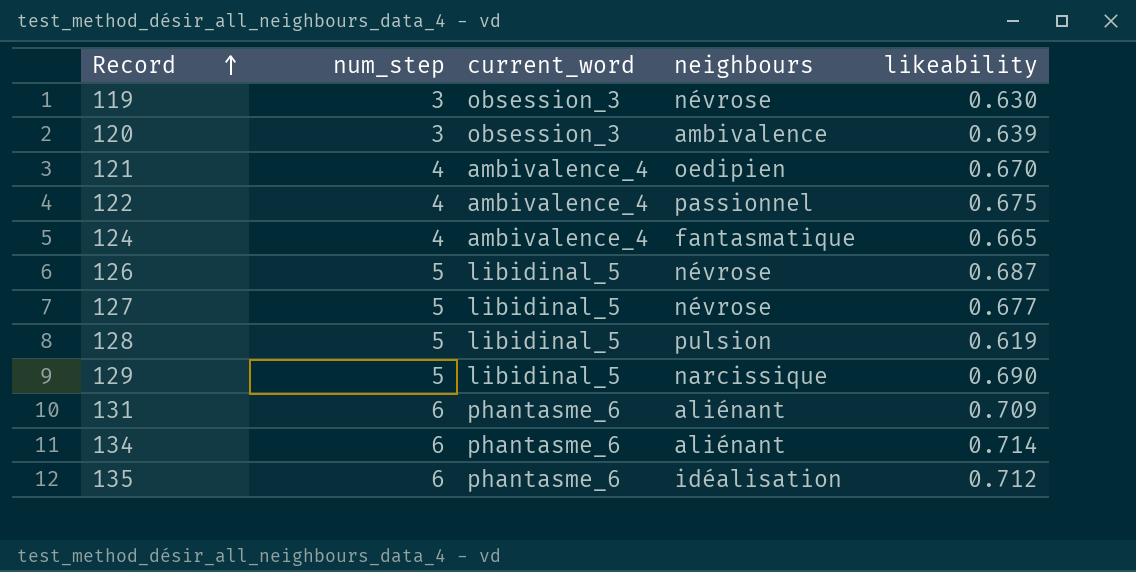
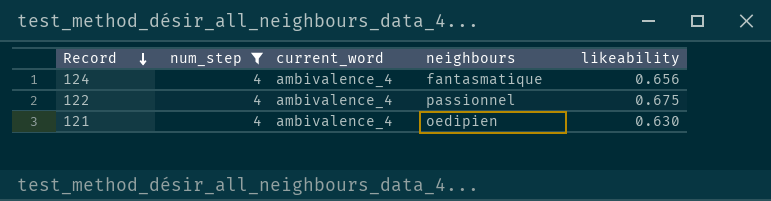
filter: none -> num_step = 4
row order: Record ascending -> Record descending
124 | likeability: 0.665 -> 0.656
121 | likeability: 0.670 -> 0.630

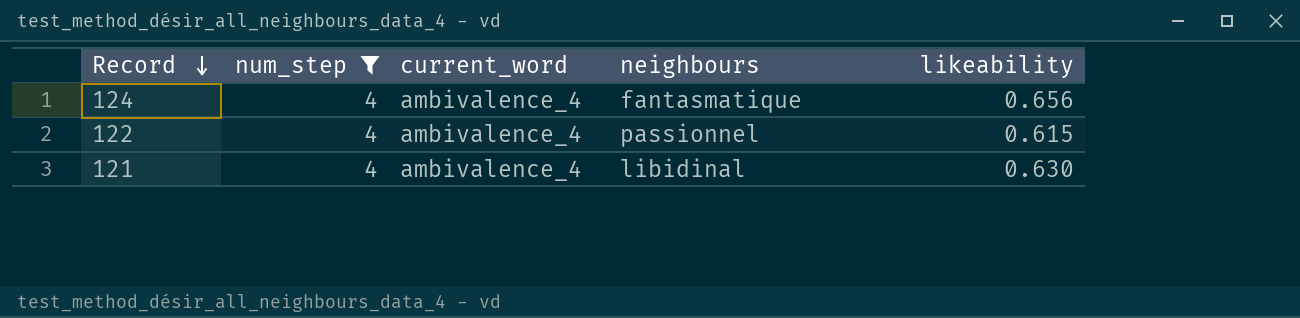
122 | likeability: 0.675 -> 0.615
121 | neighbours: oedipien -> libidinal

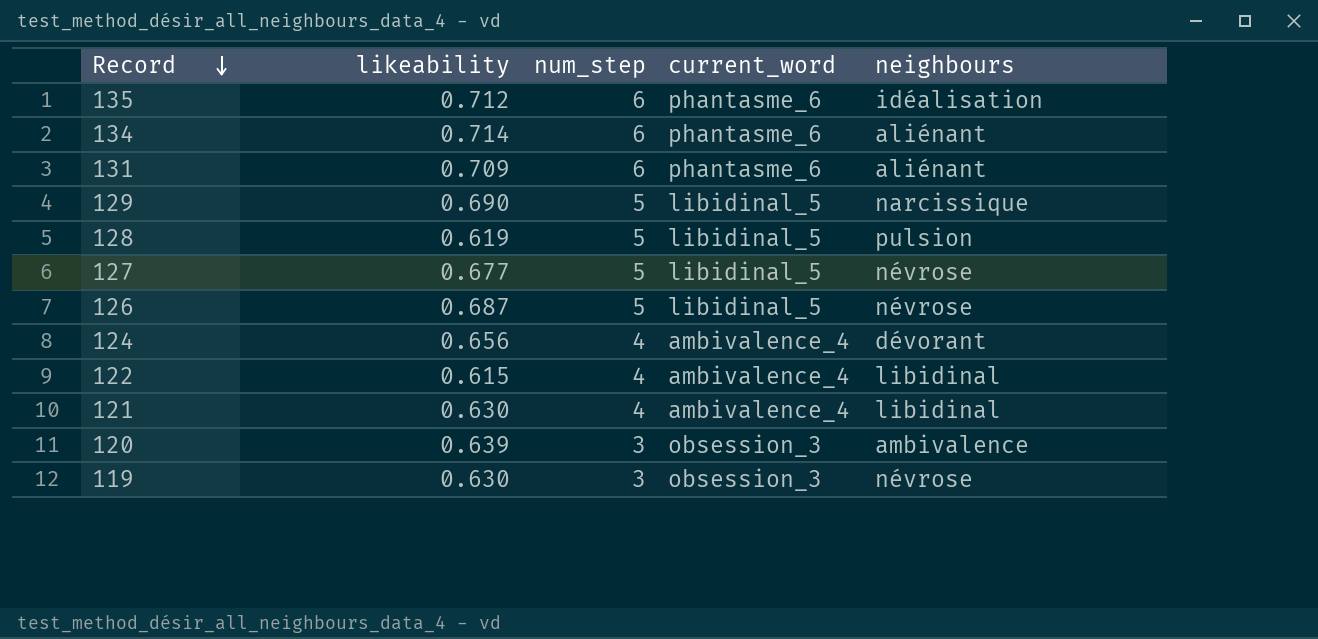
filter: num_step = 4 -> none
column likeability | position: 5 -> 2
124 | neighbours: fantasmatique -> dévorant
122 | neighbours: passionnel -> libidinal

